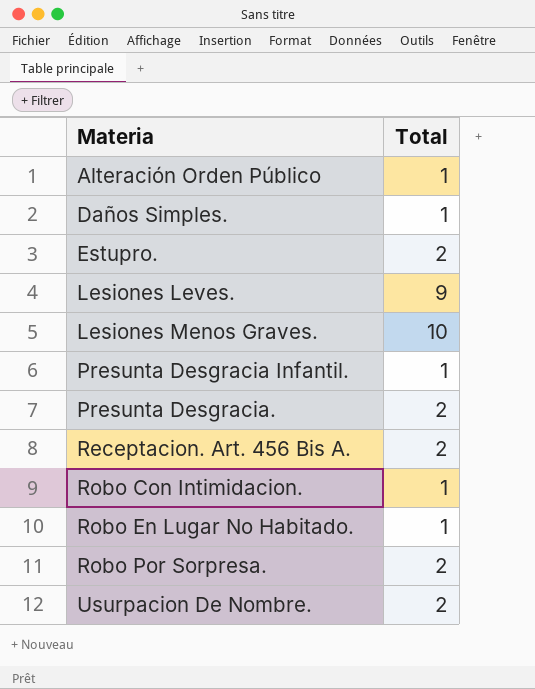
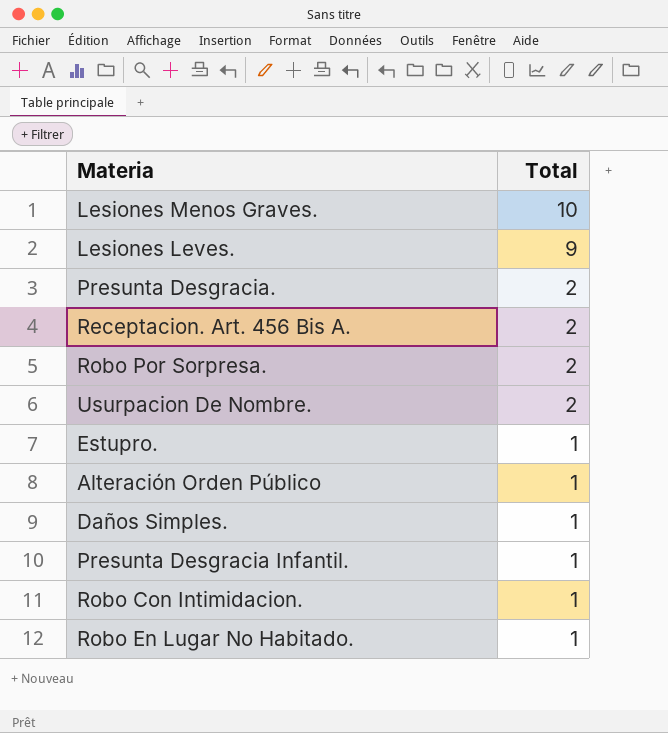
row order: Materia ascending -> Total descending
Estupro. | Total: 2 -> 1

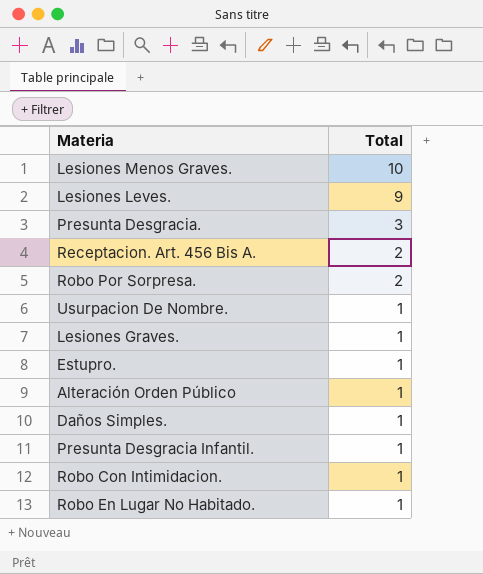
Presunta Desgracia. | Total: 2 -> 3
Usurpacion De Nombre. | Total: 2 -> 1
row Lesiones Graves.: none -> 1

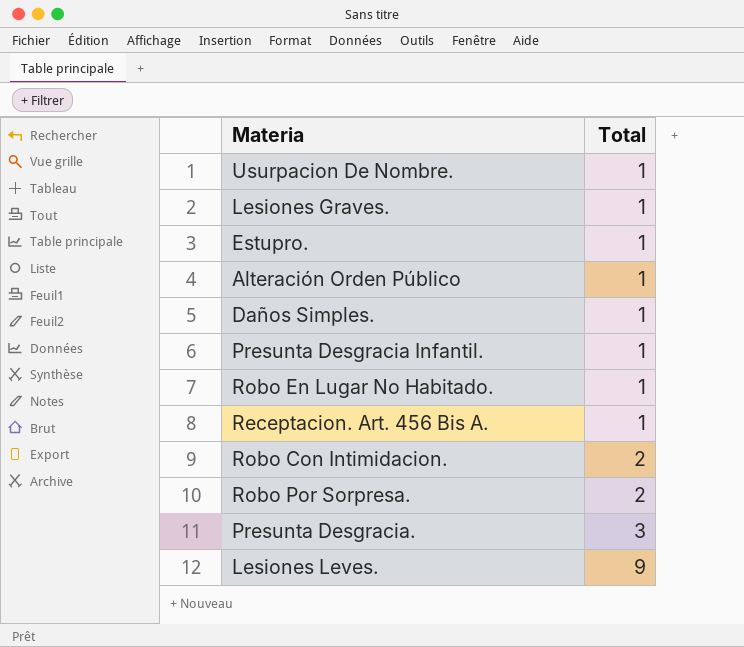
row order: Total descending -> Total ascending
row Lesiones Menos Graves.: 10 -> none
Receptacion. Art. 456 Bis A. | Total: 2 -> 1
Robo Con Intimidacion. | Total: 1 -> 2

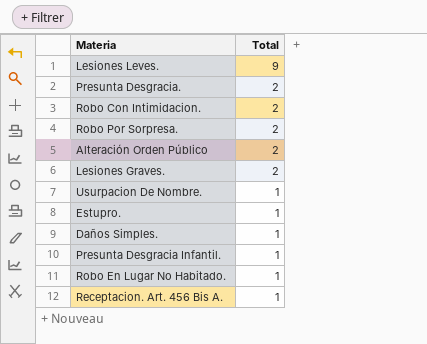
row order: Total ascending -> Total descending
Presunta Desgracia. | Total: 3 -> 2
Alteración Orden Público | Total: 1 -> 2
Lesiones Graves. | Total: 1 -> 2

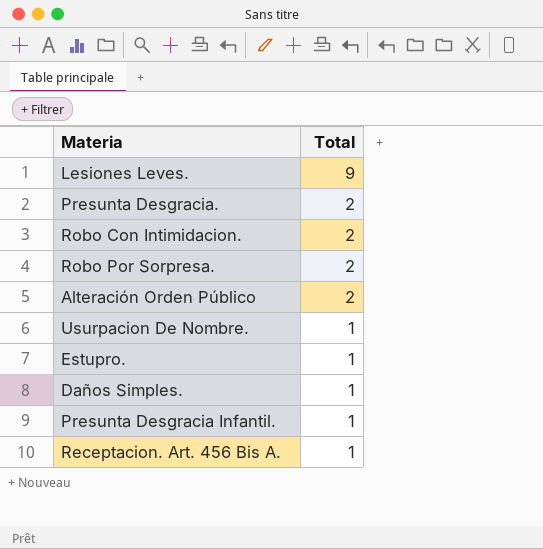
row Lesiones Graves.: 2 -> none
row Robo En Lugar No Habitado.: 1 -> none

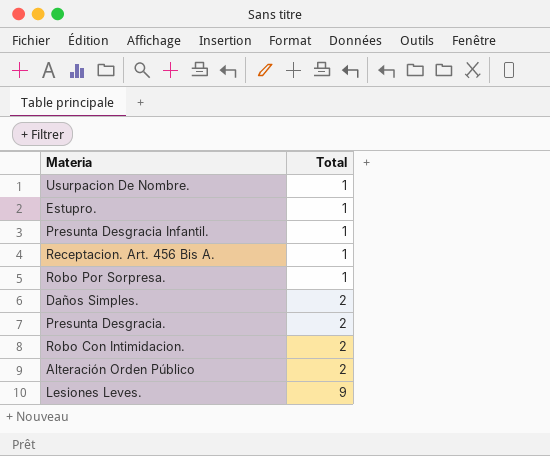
row order: Total descending -> Total ascending
Robo Por Sorpresa. | Total: 2 -> 1
Daños Simples. | Total: 1 -> 2

